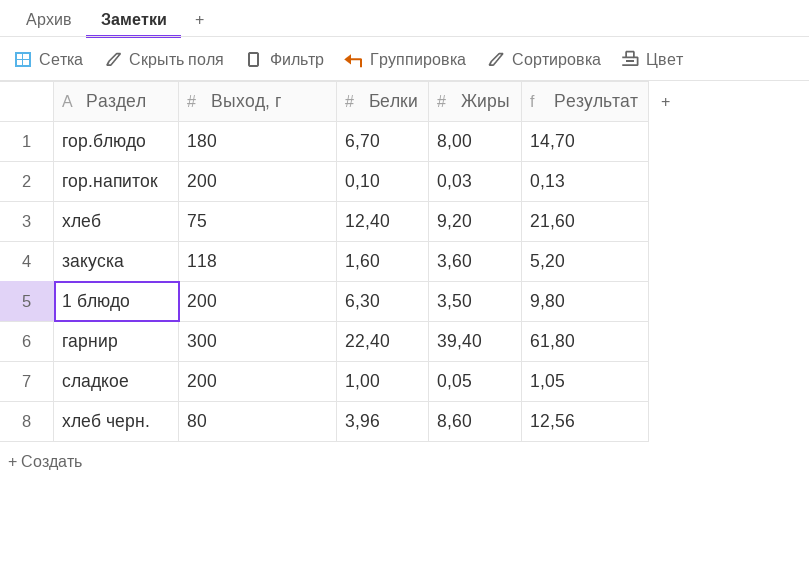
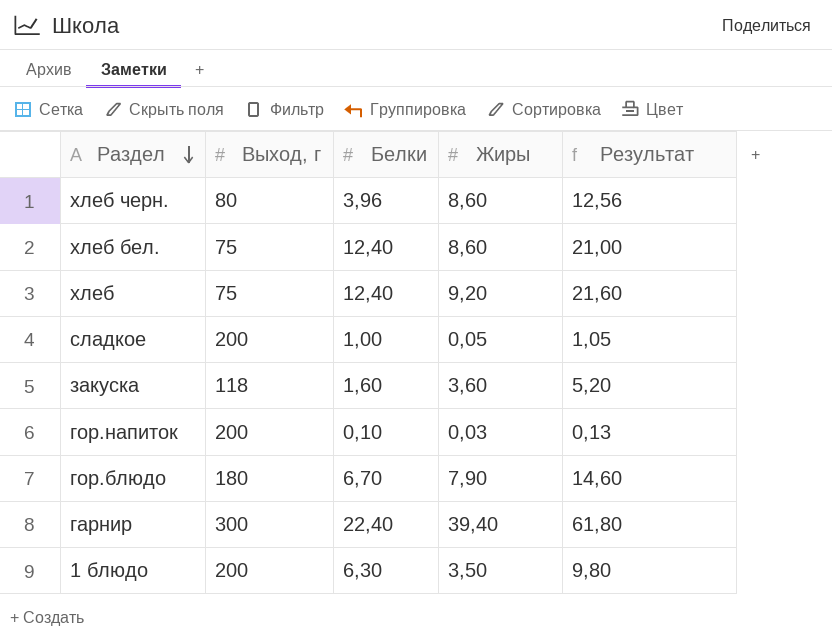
row order: none -> Раздел descending
row хлеб бел.: none -> 75 | 12,40 | 8,60 | 21,00
гор.блюдо | Жиры: 8,00 -> 7,90
гор.блюдо | Результат: 14,70 -> 14,60

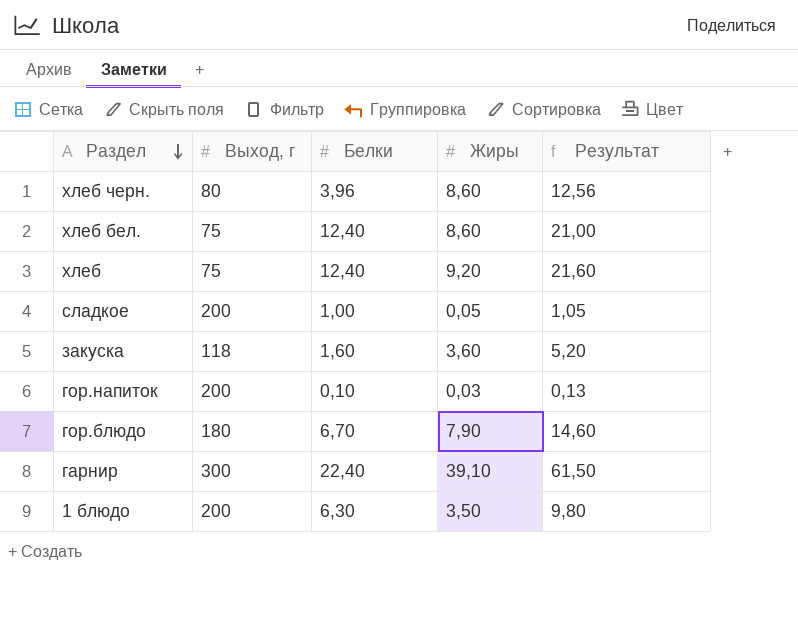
гарнир | Жиры: 39,40 -> 39,10
гарнир | Результат: 61,80 -> 61,50

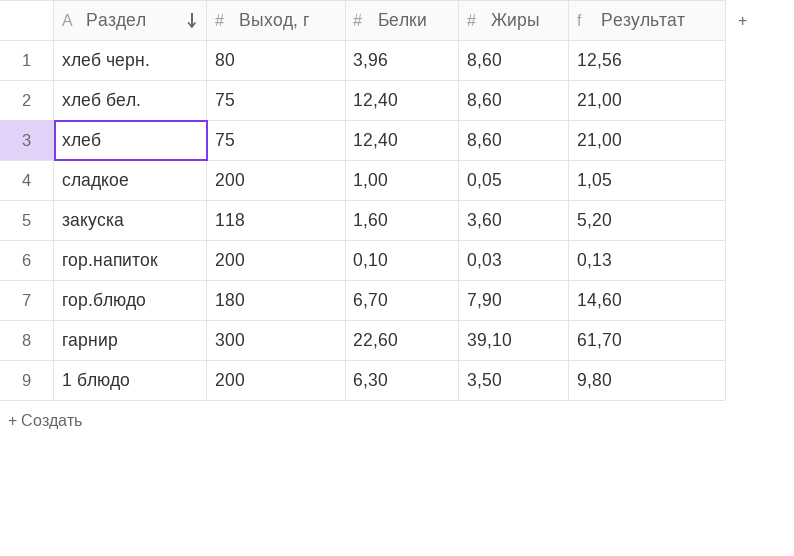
хлеб | Жиры: 9,20 -> 8,60
хлеб | Результат: 21,60 -> 21,00
гарнир | Белки: 22,40 -> 22,60
гарнир | Результат: 61,50 -> 61,70

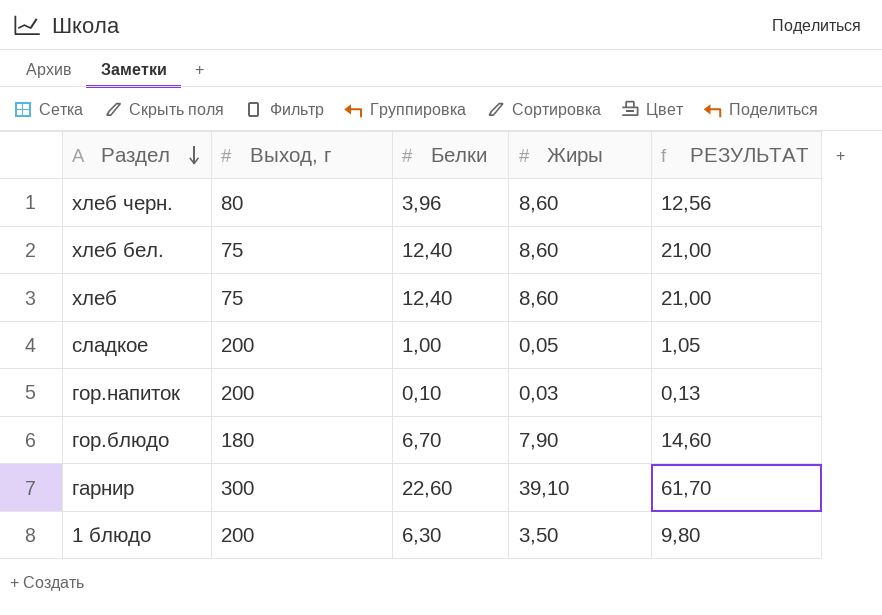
column name: Результат -> РЕЗУЛЬТАТ
row закуска: 118 | 1,60 | 3,60 | 5,20 -> none

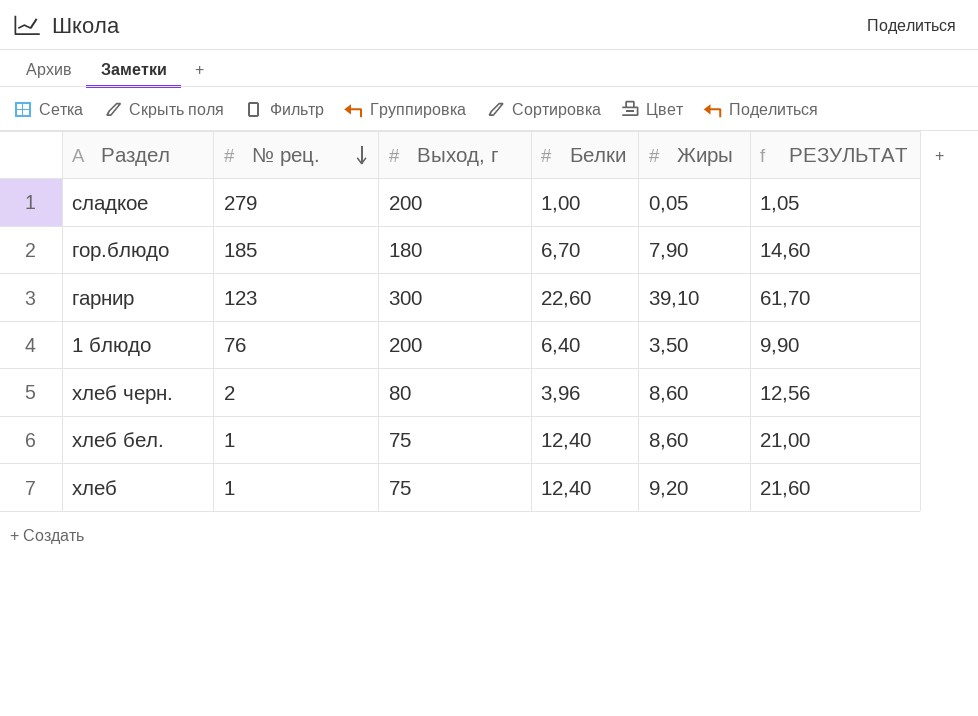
row order: Раздел descending -> № рец. descending
column № рец. | position: none -> 2
row гор.напиток: 200 | 0,10 | 0,03 | 0,13 -> none
1 блюдо | Белки: 6,30 -> 6,40
1 блюдо | РЕЗУЛЬТАТ: 9,80 -> 9,90
хлеб | Жиры: 8,60 -> 9,20
хлеб | РЕЗУЛЬТАТ: 21,00 -> 21,60

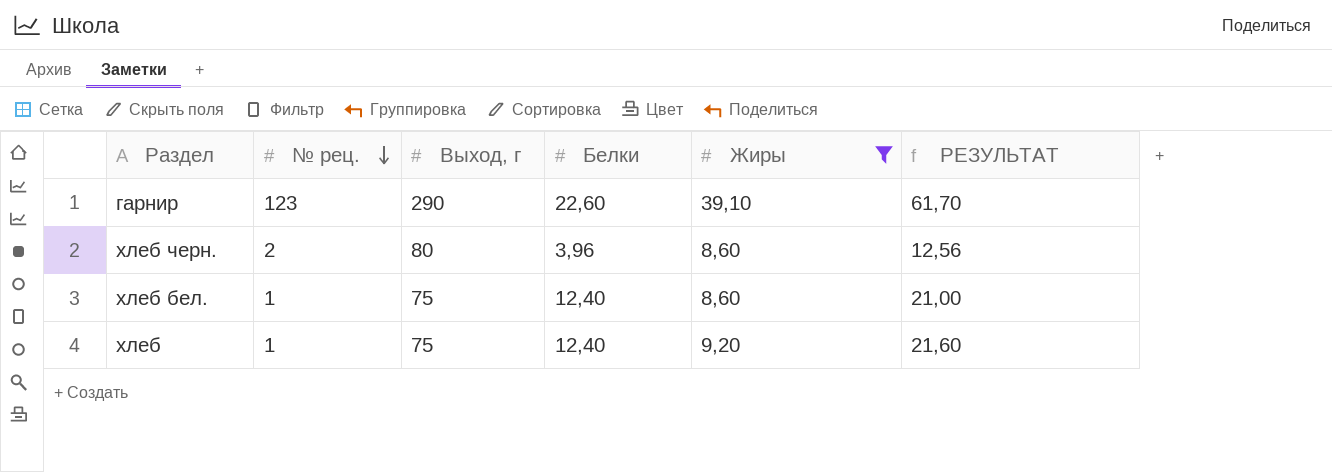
filter: none -> Жиры >= 8,60
гарнир | Выход, г: 300 -> 290

